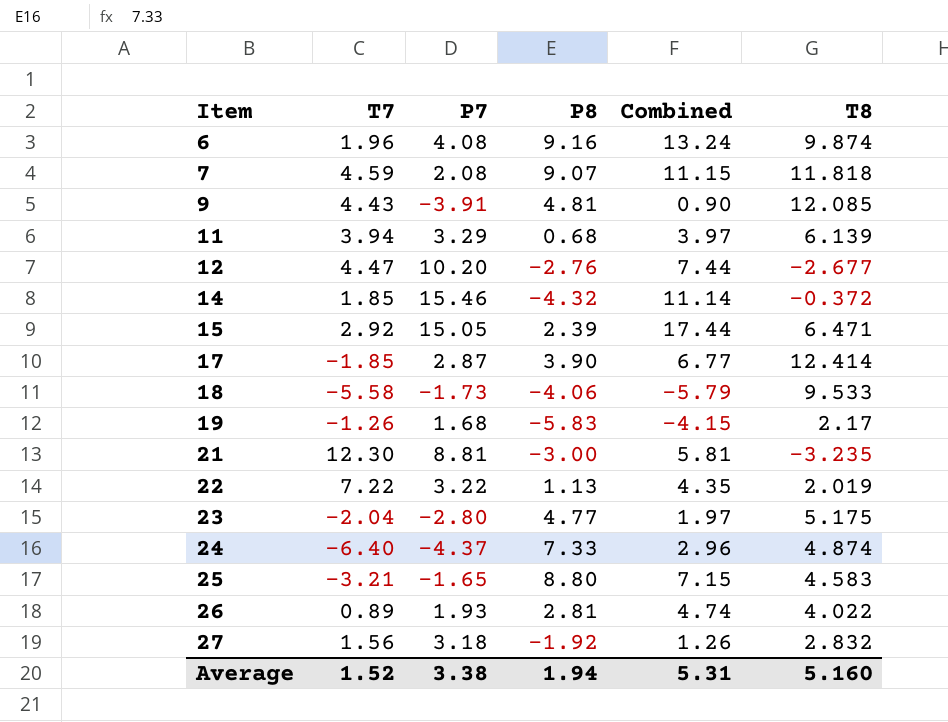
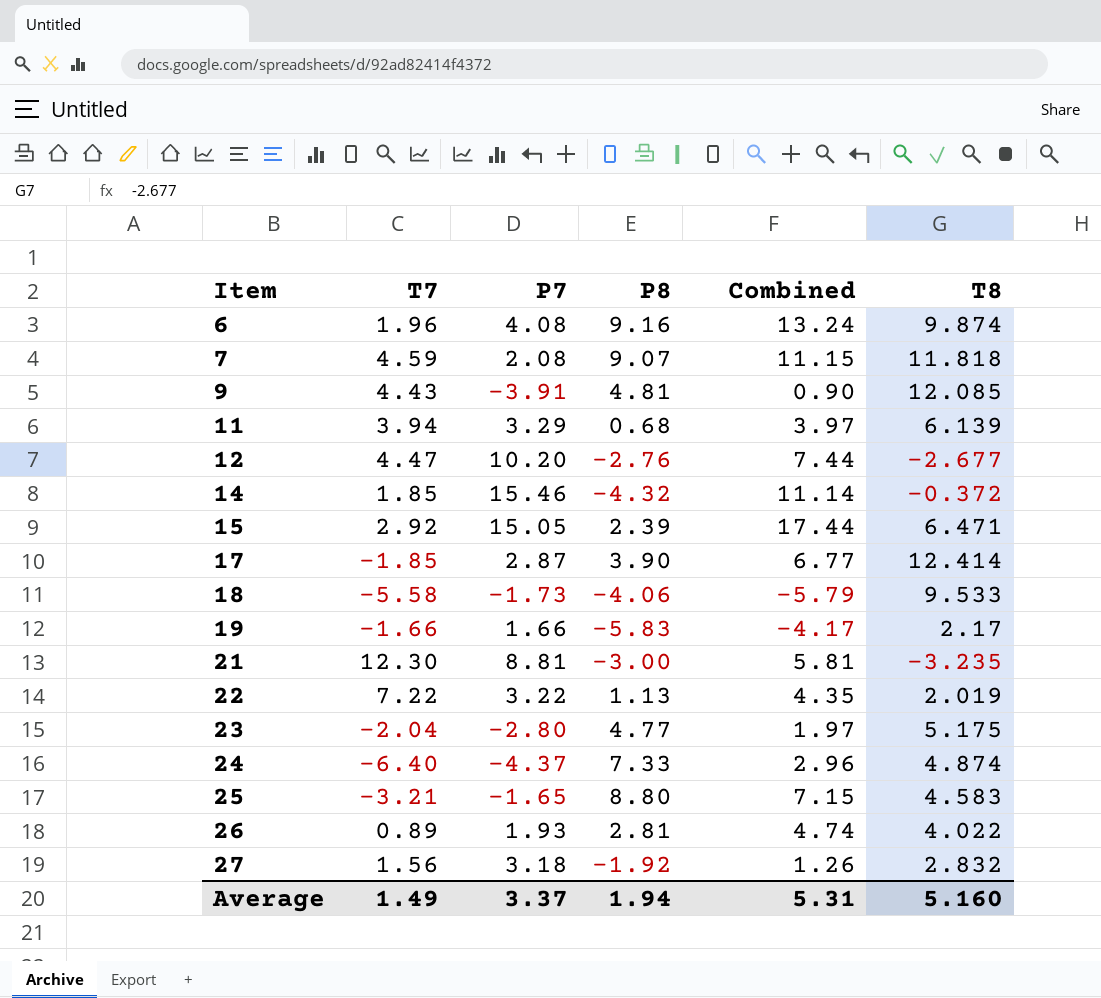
19 | T7: -1.26 -> -1.66
19 | P7: 1.68 -> 1.66
19 | Combined: -4.15 -> -4.17
Average | T7: 1.52 -> 1.49
Average | P7: 3.38 -> 3.37

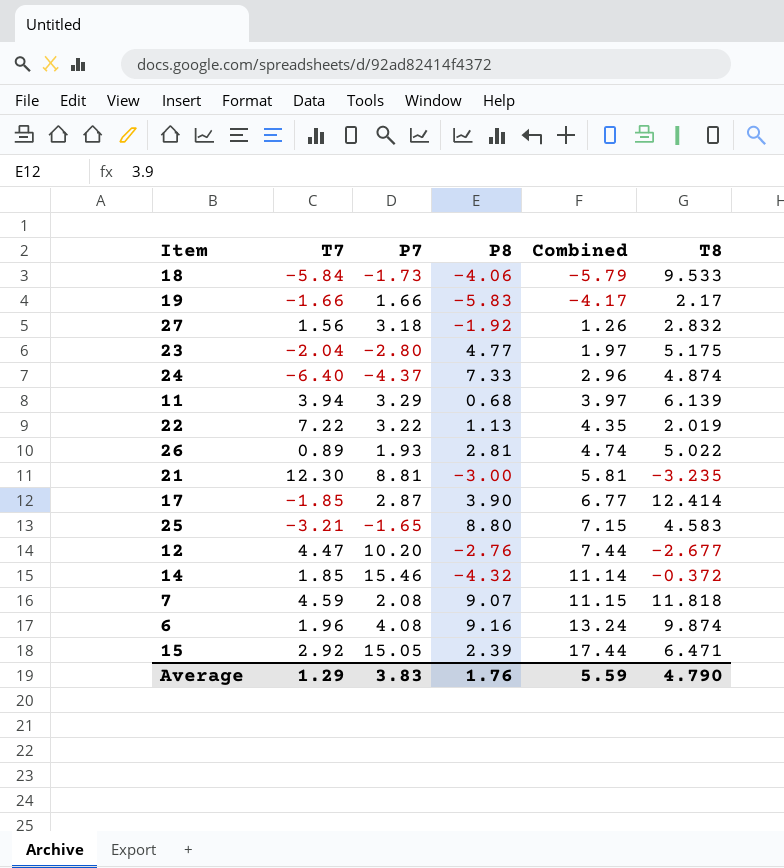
row order: Item ascending -> Combined ascending
row 9: 4.43 | -3.91 | 4.81 | 0.90 | 12.085 -> none
18 | T7: -5.58 -> -5.84
26 | T8: 4.022 -> 5.022
Average | T7: 1.49 -> 1.29
Average | P7: 3.37 -> 3.83
Average | P8: 1.94 -> 1.76
Average | Combined: 5.31 -> 5.59
Average | T8: 5.160 -> 4.790

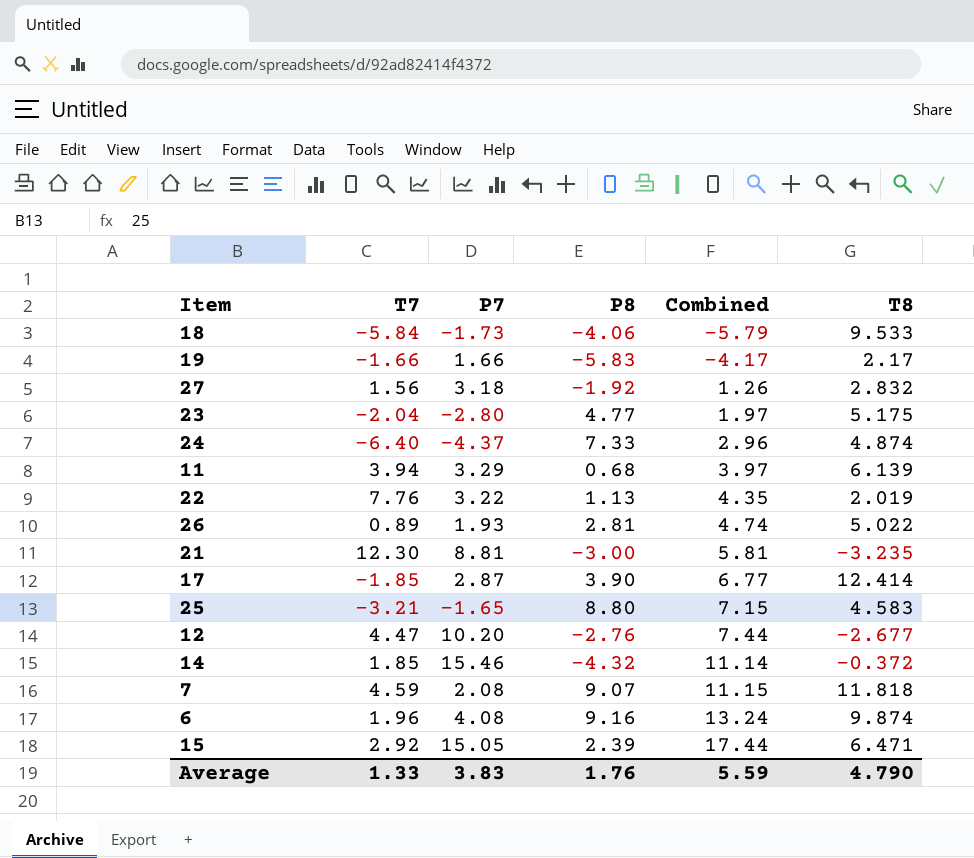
22 | T7: 7.22 -> 7.76
Average | T7: 1.29 -> 1.33

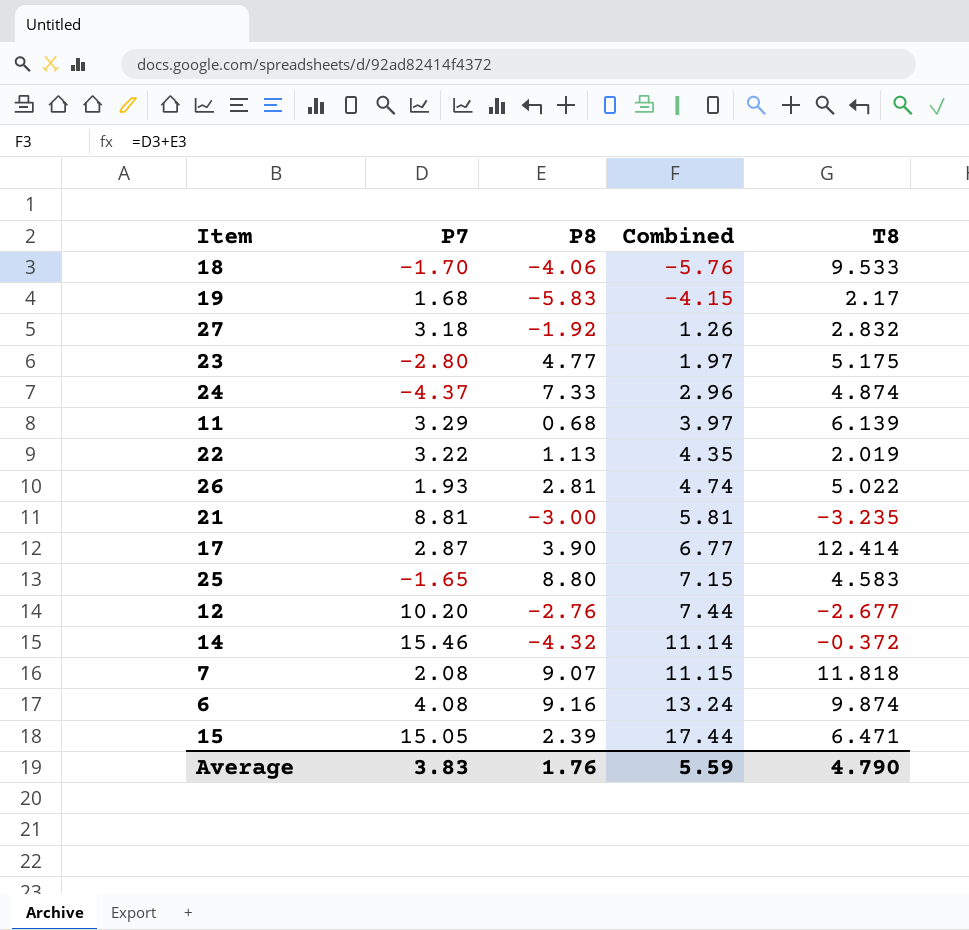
column T7 | position: 2 -> none
18 | P7: -1.73 -> -1.70
18 | Combined: -5.79 -> -5.76
19 | P7: 1.66 -> 1.68
19 | Combined: -4.17 -> -4.15

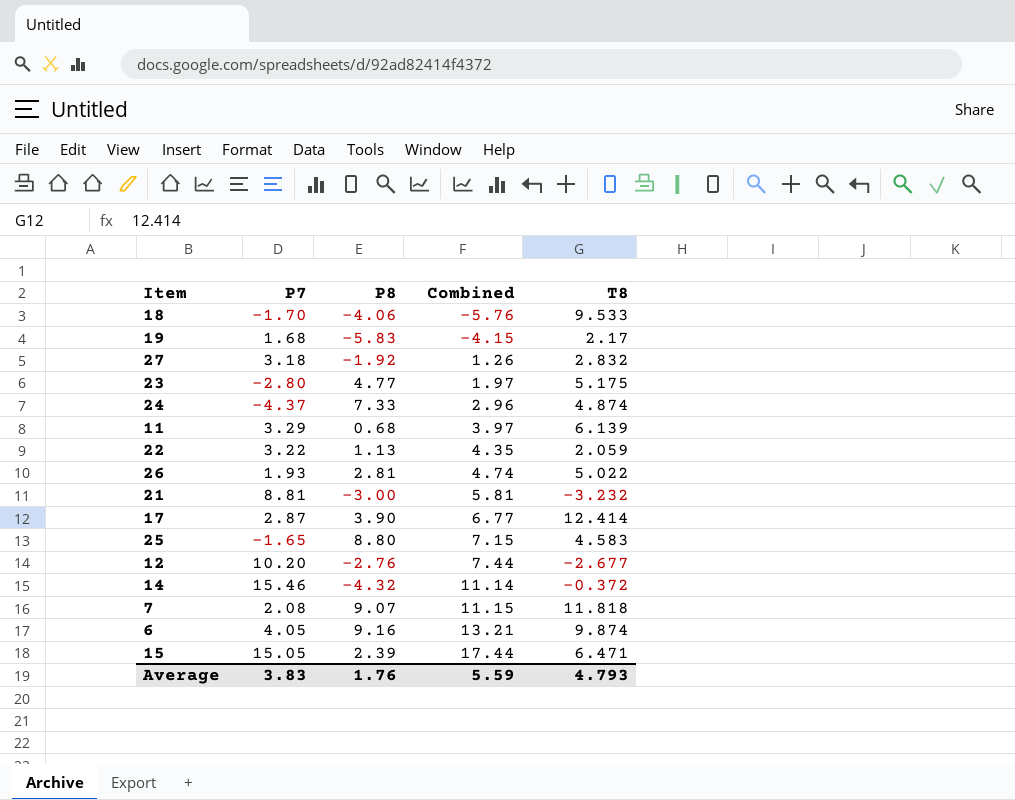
22 | T8: 2.019 -> 2.059
21 | T8: -3.235 -> -3.232
6 | P7: 4.08 -> 4.05
6 | Combined: 13.24 -> 13.21
Average | T8: 4.790 -> 4.793

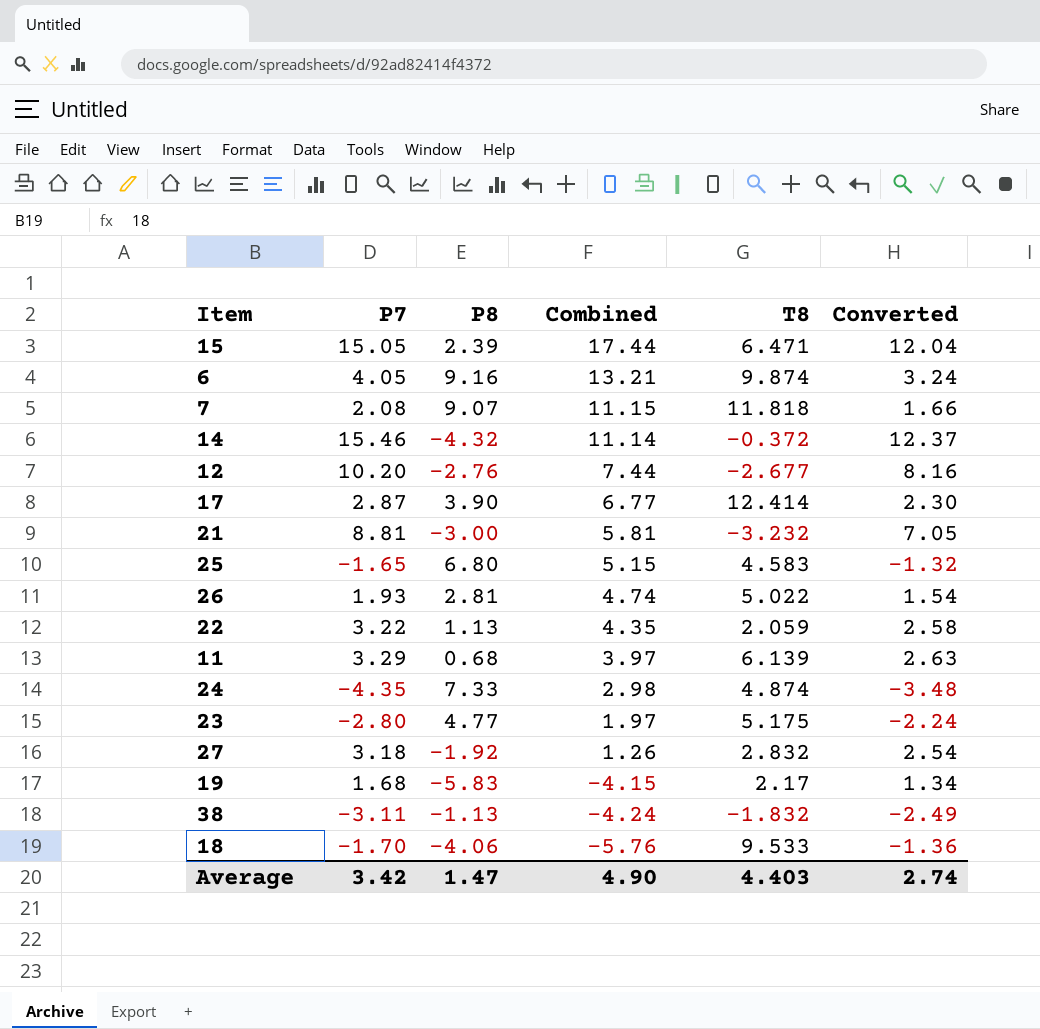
row order: Combined ascending -> Combined descending
column Converted | formula: none -> [P7] * 0.8
25 | P8: 8.80 -> 6.80
25 | Combined: 7.15 -> 5.15
24 | P7: -4.37 -> -4.35
24 | Combined: 2.96 -> 2.98
row 38: none -> -3.11 | -1.13 | -4.24 | -1.832 | -2.49
Average | P7: 3.83 -> 3.42
Average | P8: 1.76 -> 1.47
Average | Combined: 5.59 -> 4.90
Average | T8: 4.793 -> 4.403

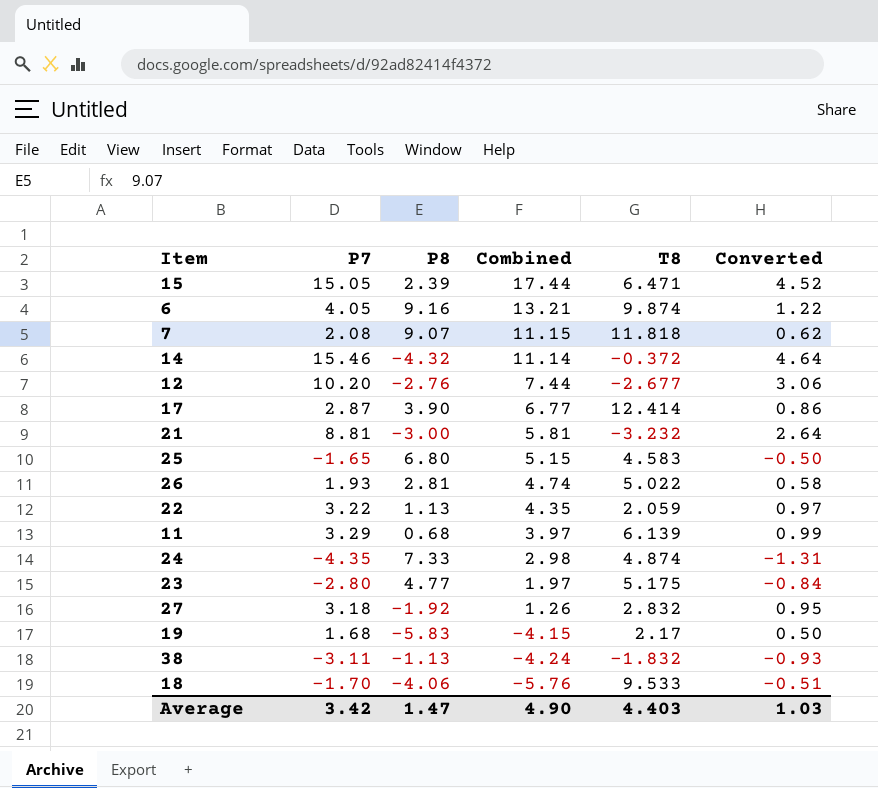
column Converted | formula: [P7] * 0.8 -> [P7] * 0.3
Average | Converted: 2.74 -> 1.03

